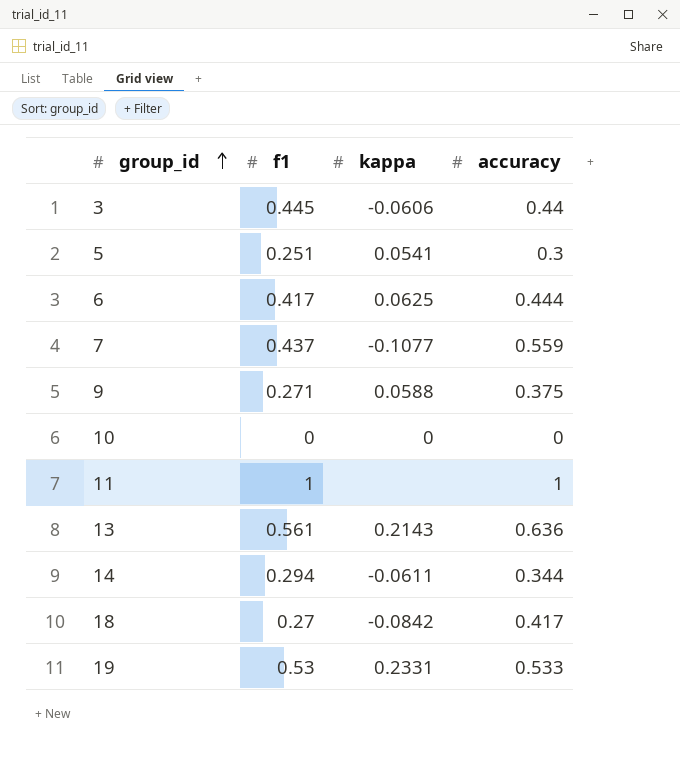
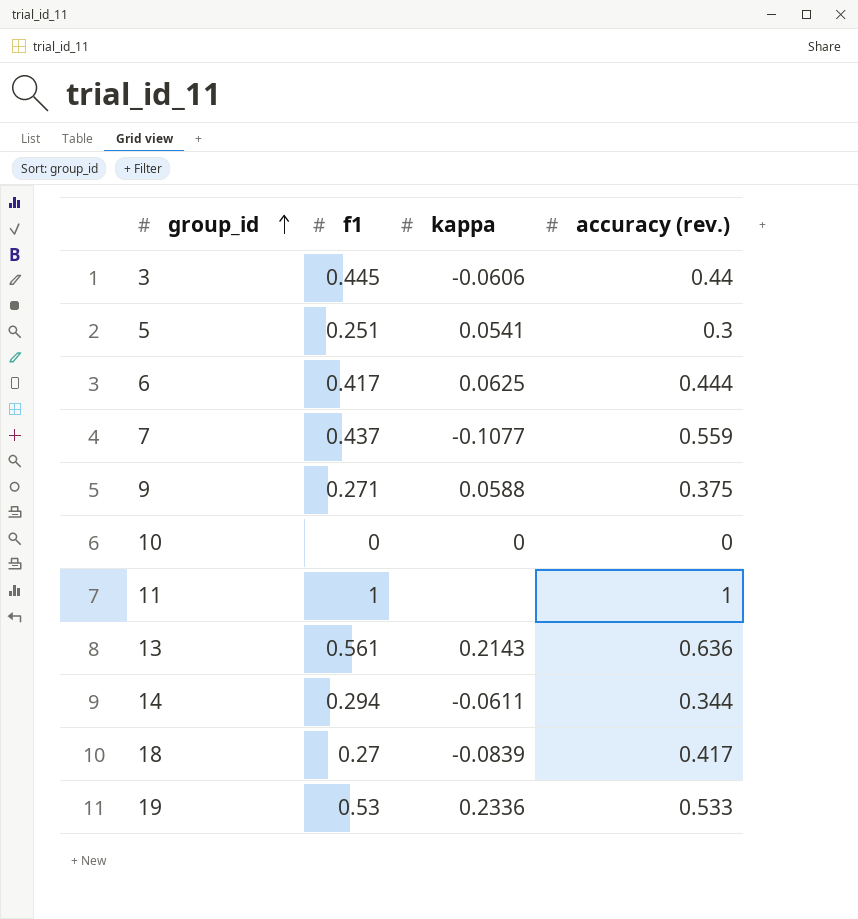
column name: accuracy -> accuracy (rev.)
18 | kappa: -0.0842 -> -0.0839
19 | kappa: 0.2331 -> 0.2336

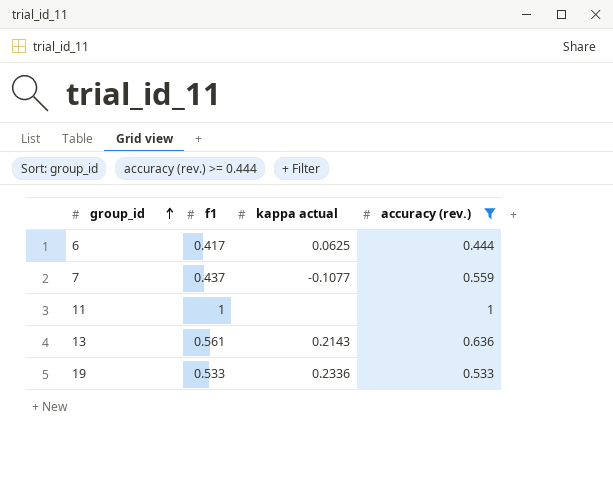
filter: none -> accuracy (rev.) >= 0.444
column name: kappa -> kappa actual
19 | f1: 0.53 -> 0.533

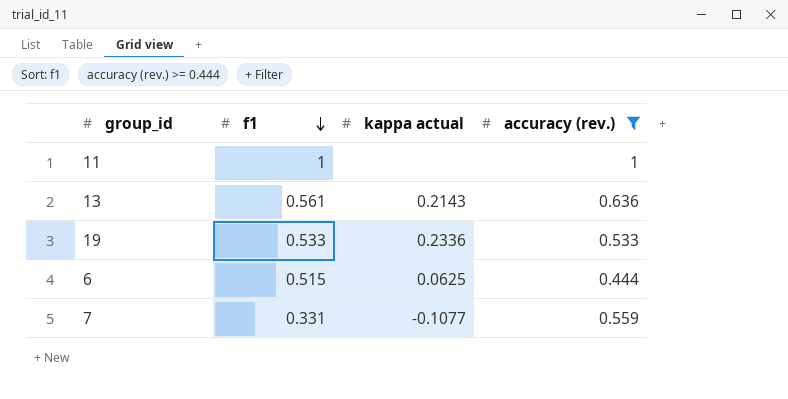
row order: group_id ascending -> f1 descending
6 | f1: 0.417 -> 0.515
7 | f1: 0.437 -> 0.331

